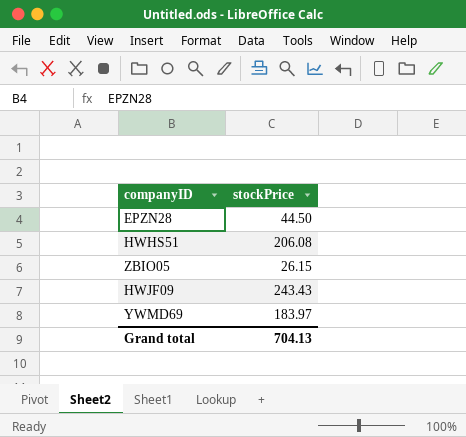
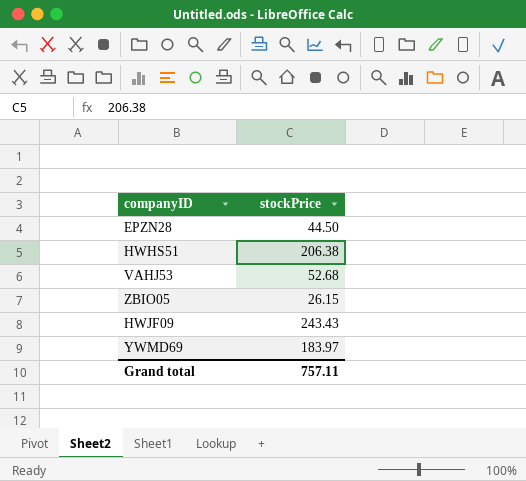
HWHS51 | stockPrice: 206.08 -> 206.38
row VAHJ53: none -> 52.68
Grand total | stockPrice: 704.13 -> 757.11

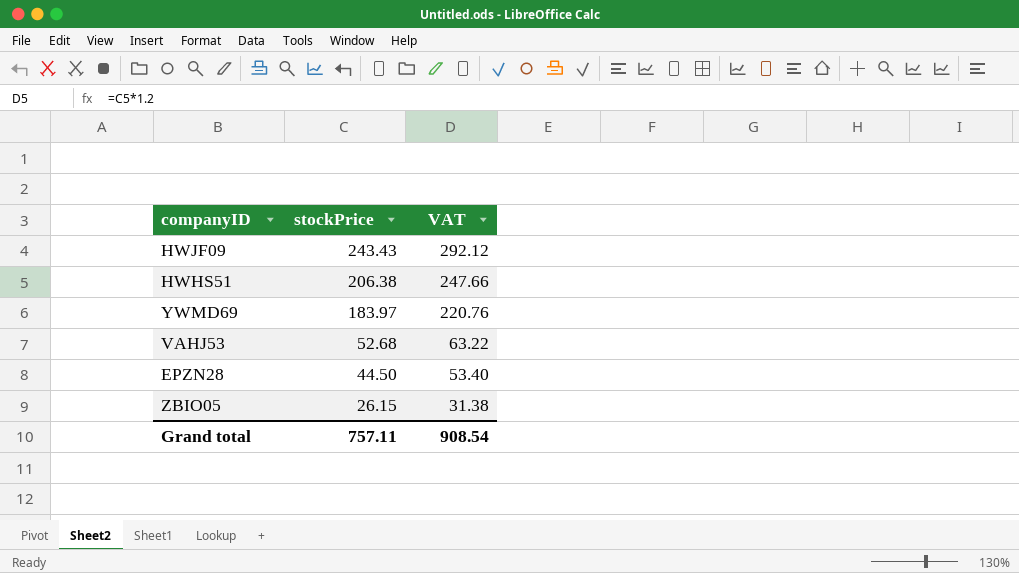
row order: none -> stockPrice descending
column VAT | formula: none -> [stockPrice] * 1.2

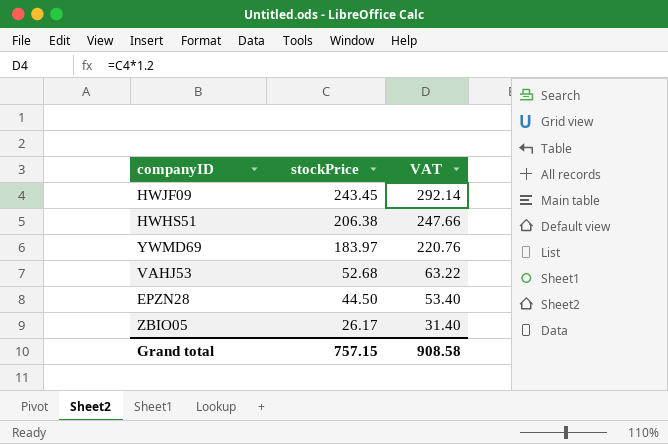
HWJF09 | stockPrice: 243.43 -> 243.45
HWJF09 | VAT: 292.12 -> 292.14
ZBIO05 | stockPrice: 26.15 -> 26.17
ZBIO05 | VAT: 31.38 -> 31.40
Grand total | stockPrice: 757.11 -> 757.15
Grand total | VAT: 908.54 -> 908.58

